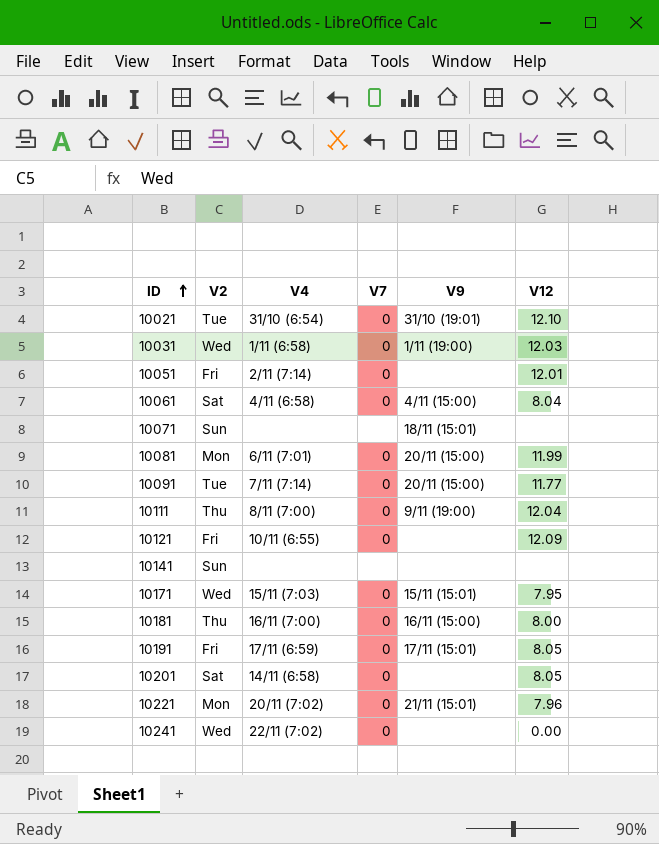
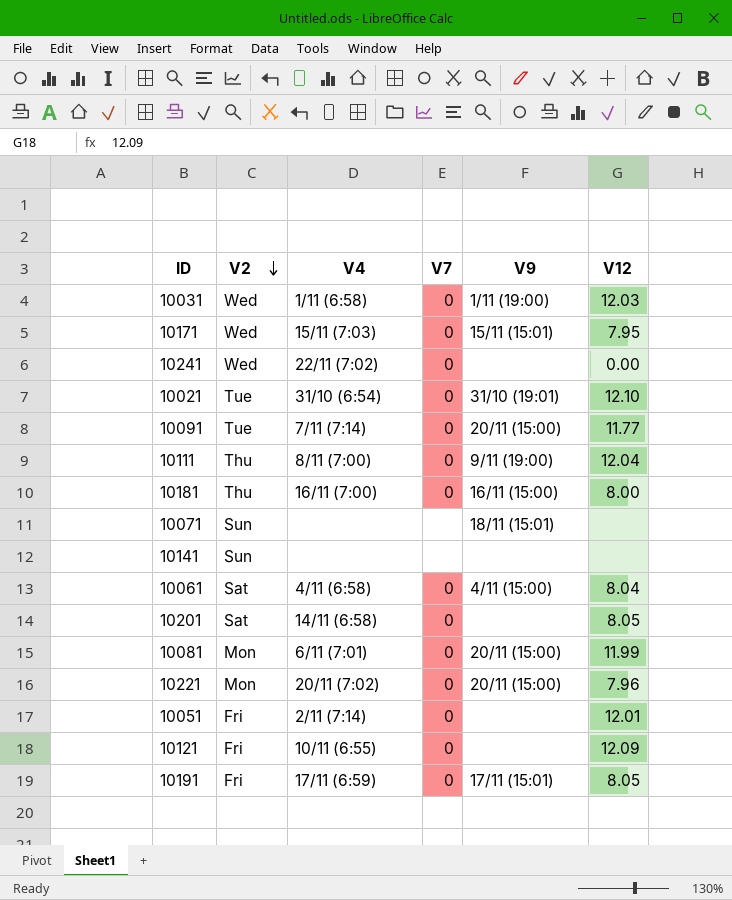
row order: ID ascending -> V2 descending
10221 | V9: 21/11 (15:01) -> 20/11 (15:00)

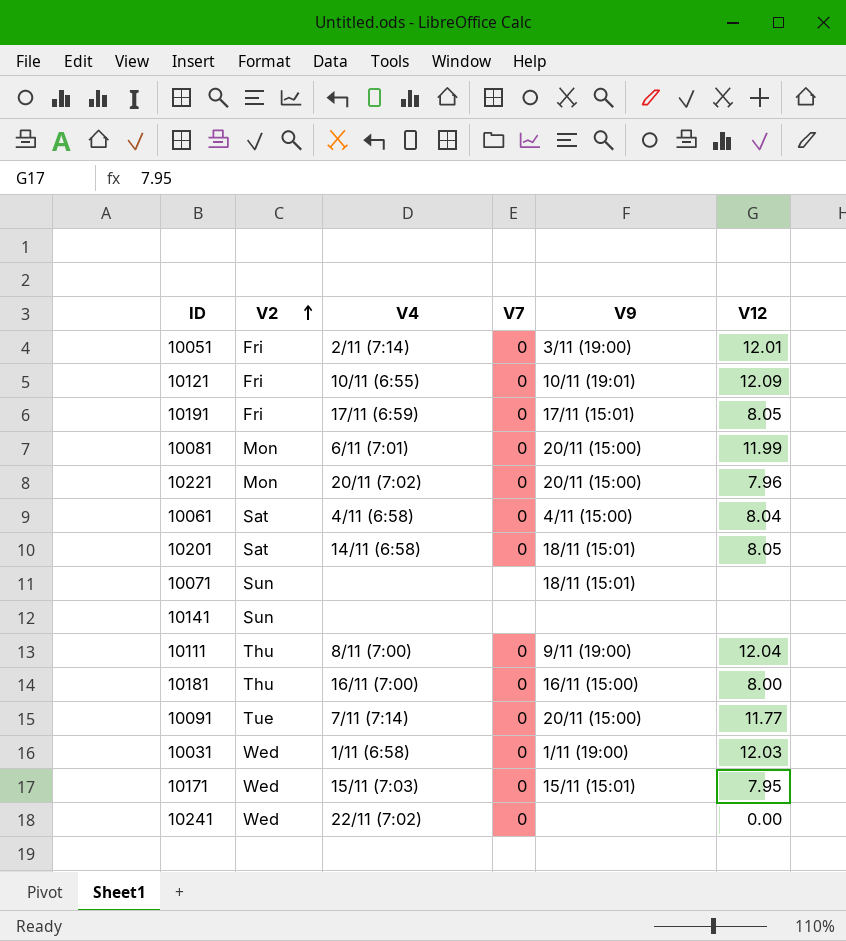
row order: V2 descending -> V2 ascending
row 10021: Tue | 31/10 (6:54) | 0 | 31/10 (19:01) | 12.10 -> none
10051 | V9: none -> 3/11 (19:00)
10121 | V9: none -> 10/11 (19:01)
10201 | V9: none -> 18/11 (15:01)

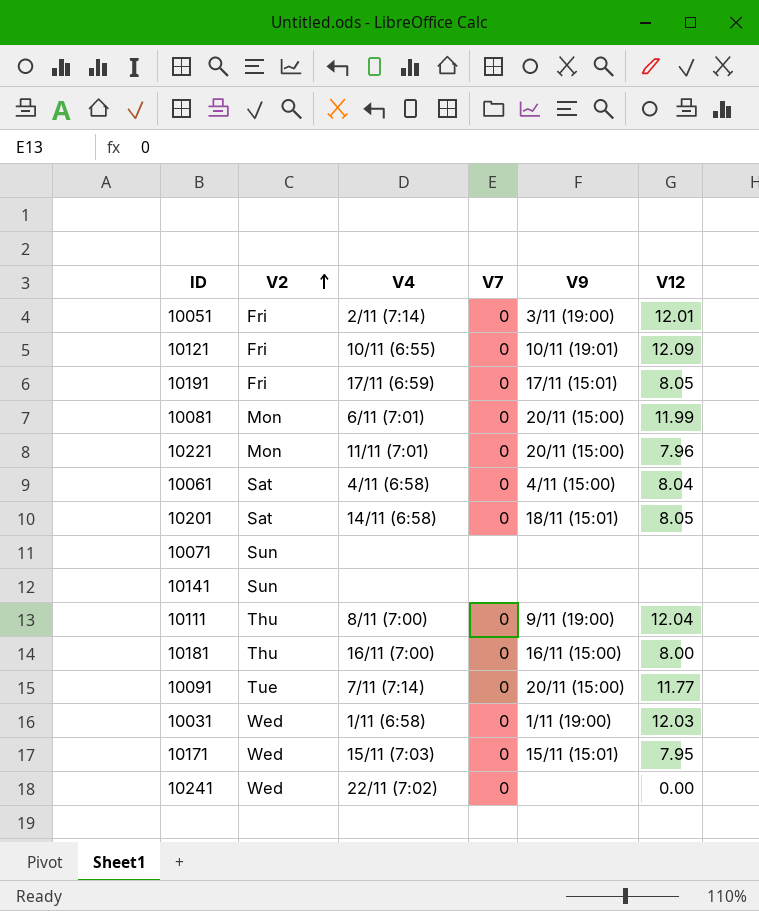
10221 | V4: 20/11 (7:02) -> 11/11 (7:01)
10071 | V9: 18/11 (15:01) -> none

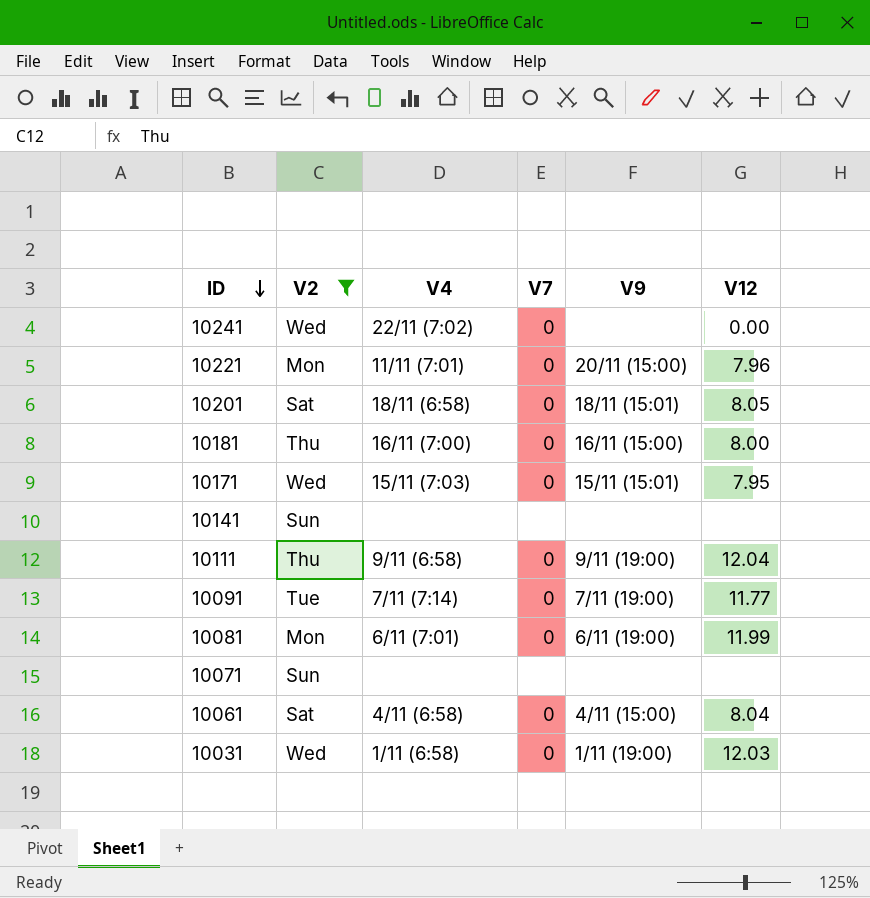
filter: none -> V2 != Fri
row order: V2 ascending -> ID descending
10201 | V4: 14/11 (6:58) -> 18/11 (6:58)
10111 | V4: 8/11 (7:00) -> 9/11 (6:58)
10091 | V9: 20/11 (15:00) -> 7/11 (19:00)
10081 | V9: 20/11 (15:00) -> 6/11 (19:00)

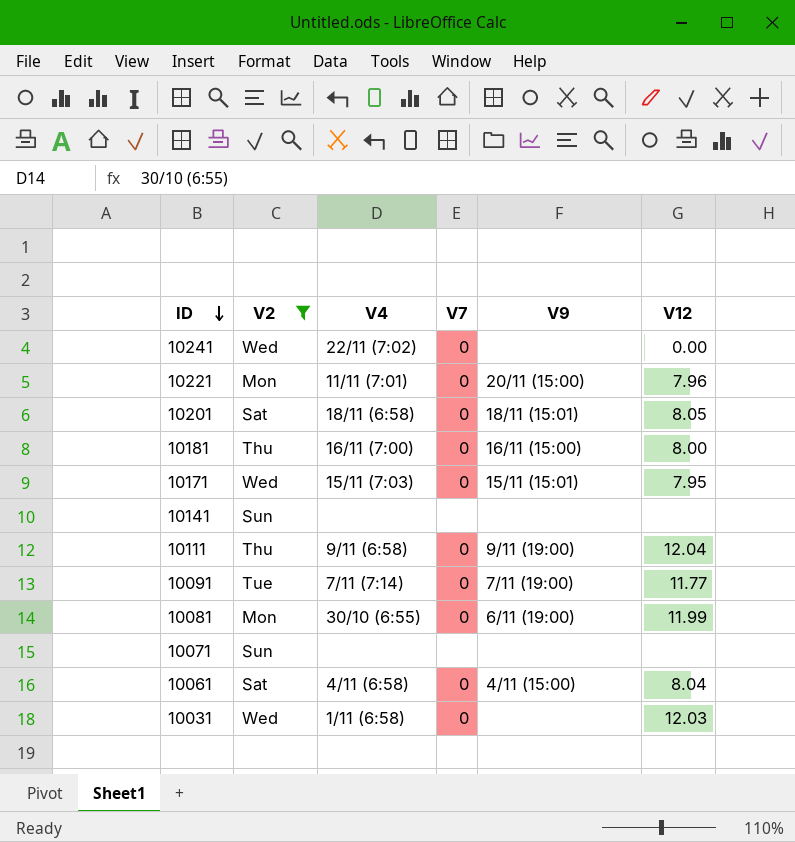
10081 | V4: 6/11 (7:01) -> 30/10 (6:55)
10031 | V9: 1/11 (19:00) -> none

